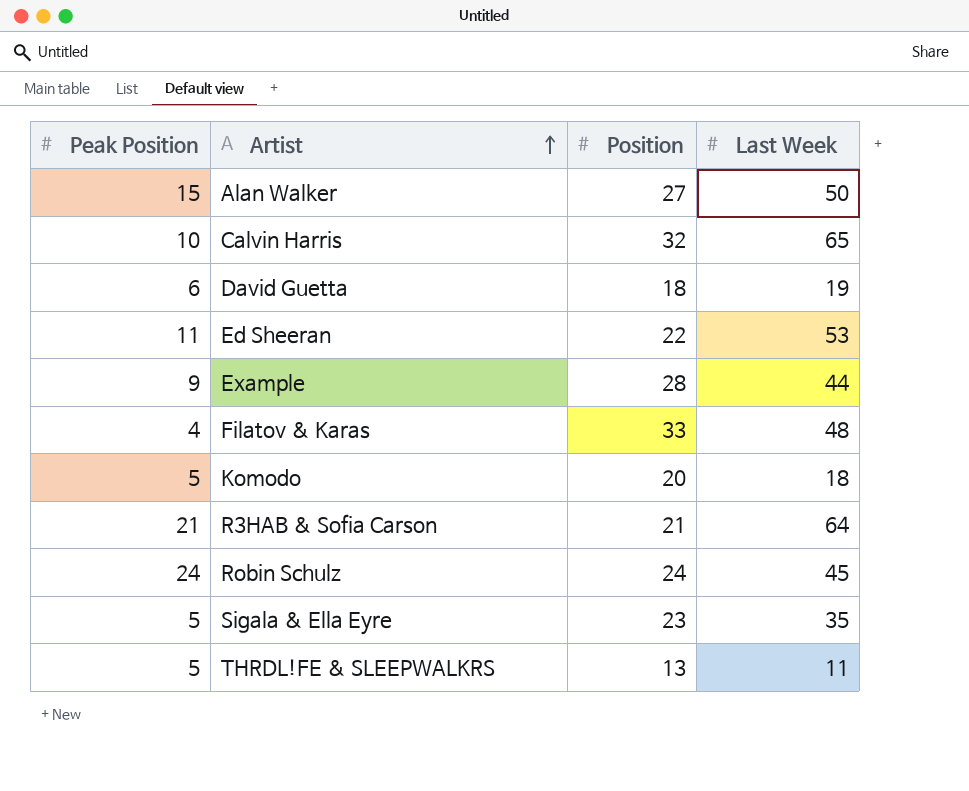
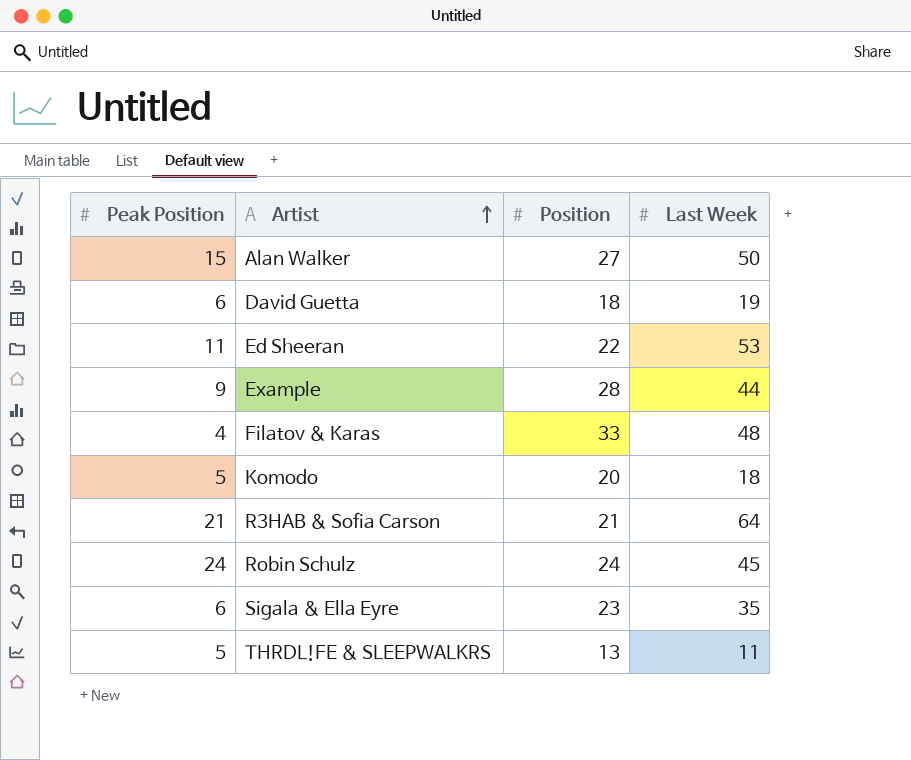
row Calvin Harris: 10 | 32 | 65 -> none
Sigala & Ella Eyre | Peak Position: 5 -> 6

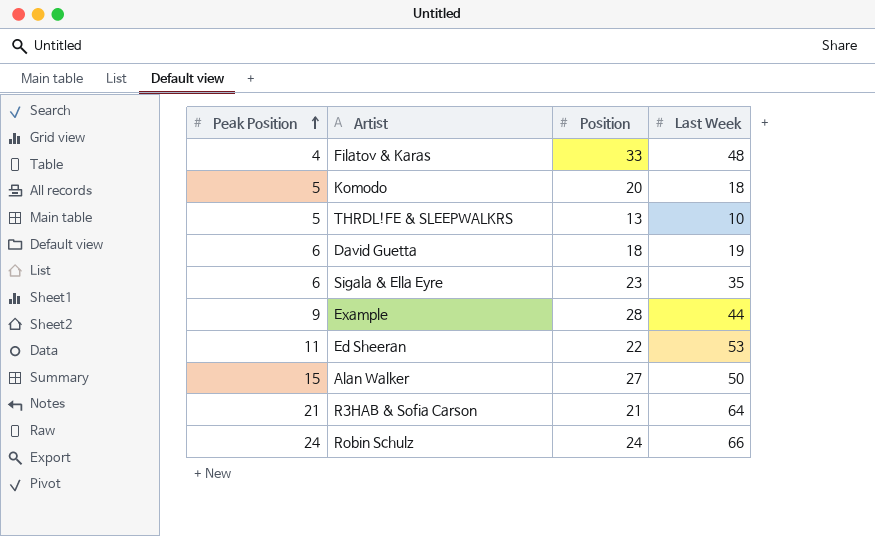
row order: Artist ascending -> Peak Position ascending
THRDL!FE & SLEEPWALKRS | Last Week: 11 -> 10
Robin Schulz | Last Week: 45 -> 66

